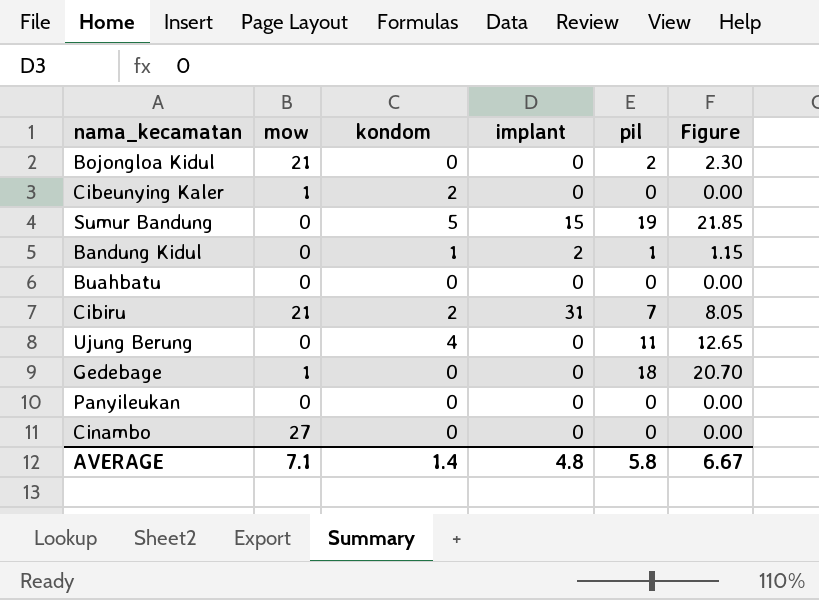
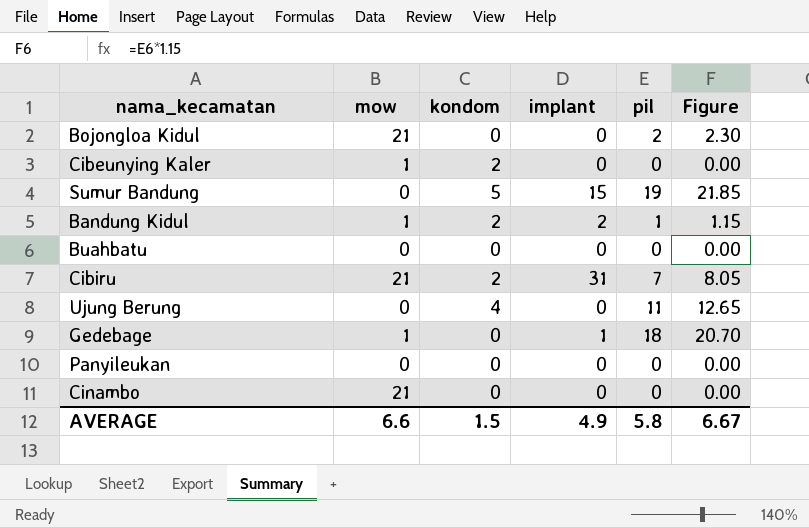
Bandung Kidul | mow: 0 -> 1
Bandung Kidul | kondom: 1 -> 2
Gedebage | implant: 0 -> 1
Cinambo | mow: 27 -> 21
AVERAGE | mow: 7.1 -> 6.6
AVERAGE | kondom: 1.4 -> 1.5
AVERAGE | implant: 4.8 -> 4.9

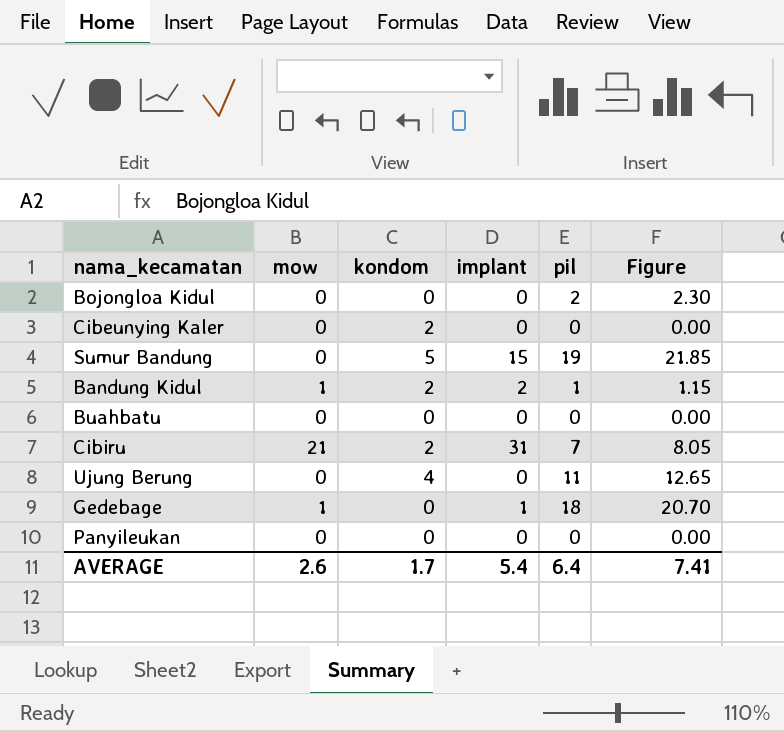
row Cinambo: 21 | 0 | 0 | 0 | 0.00 -> none
Bojongloa Kidul | mow: 21 -> 0
Cibeunying Kaler | mow: 1 -> 0
AVERAGE | mow: 6.6 -> 2.6
AVERAGE | kondom: 1.5 -> 1.7
AVERAGE | implant: 4.9 -> 5.4
AVERAGE | pil: 5.8 -> 6.4
AVERAGE | Figure: 6.67 -> 7.41

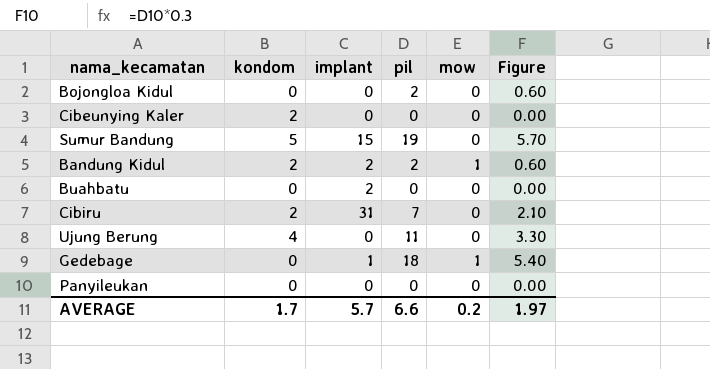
column mow | position: 2 -> 5
column Figure | formula: [pil] * 1.15 -> [pil] * 0.3
Bandung Kidul | pil: 1 -> 2
Buahbatu | implant: 0 -> 2
Cibiru | mow: 21 -> 0
AVERAGE | implant: 5.4 -> 5.7
AVERAGE | pil: 6.4 -> 6.6
AVERAGE | mow: 2.6 -> 0.2
AVERAGE | Figure: 7.41 -> 1.97

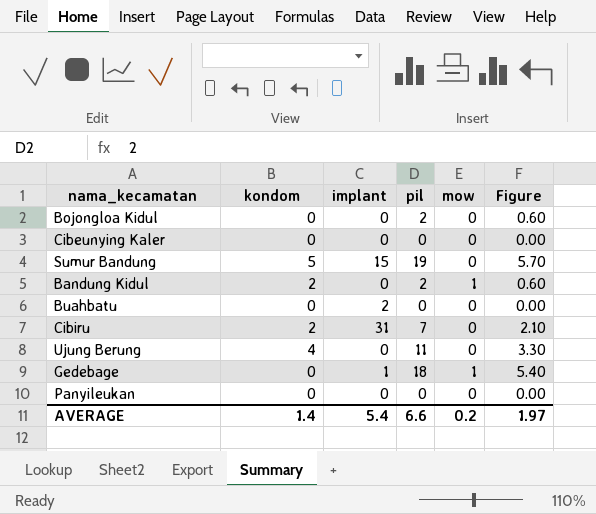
Cibeunying Kaler | kondom: 2 -> 0
Bandung Kidul | implant: 2 -> 0
AVERAGE | kondom: 1.7 -> 1.4
AVERAGE | implant: 5.7 -> 5.4

